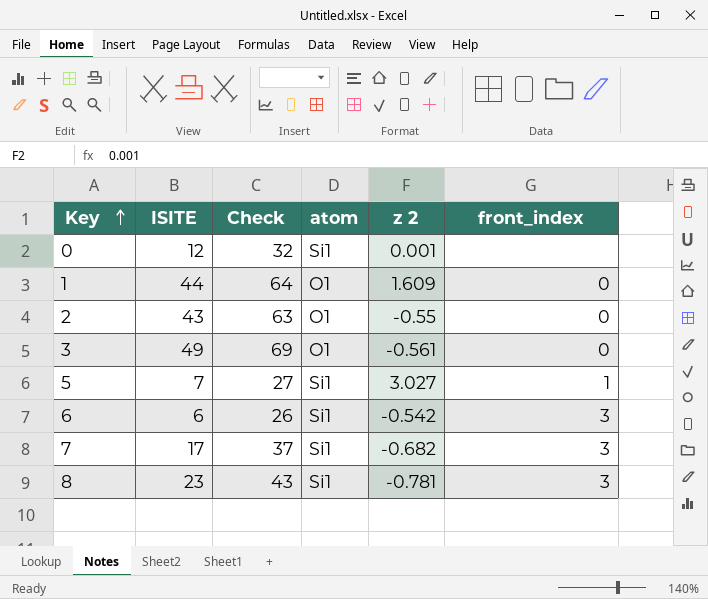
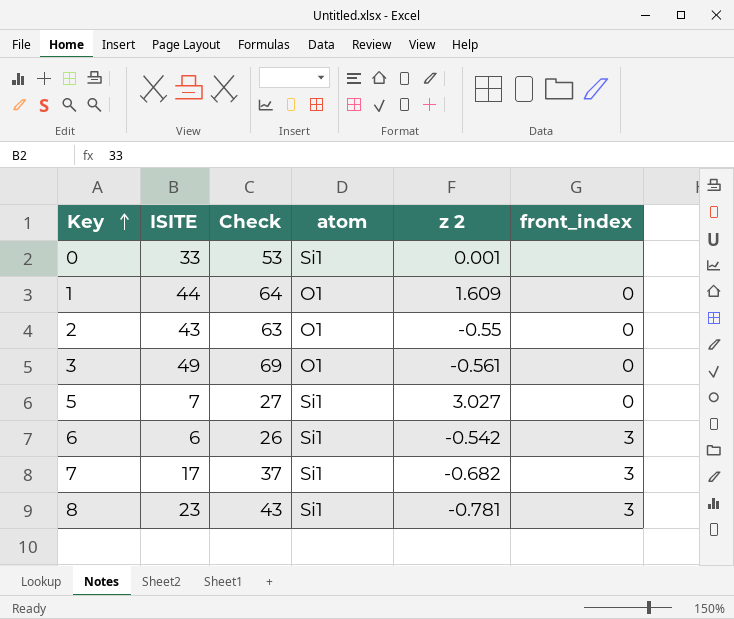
0 | ISITE: 12 -> 33
0 | Check: 32 -> 53
5 | front_index: 1 -> 0

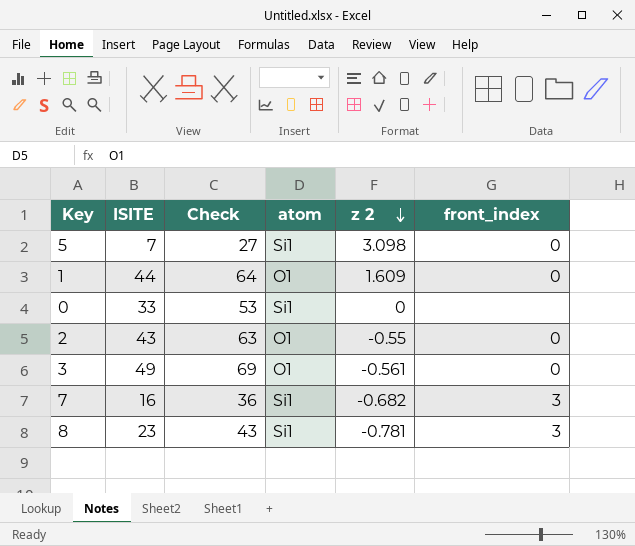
row order: Key ascending -> z 2 descending
row 6: 6 | 26 | Si1 | -0.542 | 3 -> none
5 | z 2: 3.027 -> 3.098
0 | z 2: 0.001 -> 0
7 | ISITE: 17 -> 16
7 | Check: 37 -> 36

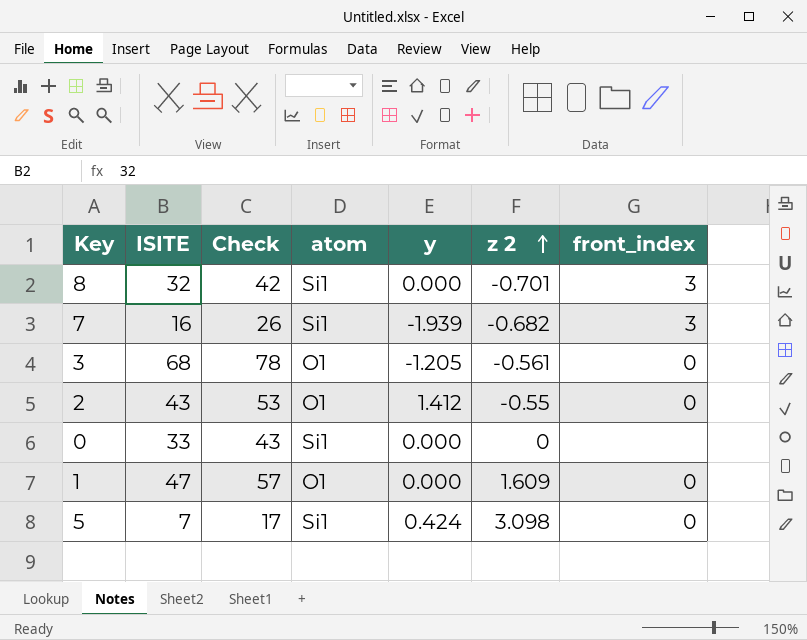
row order: z 2 descending -> z 2 ascending
column Check | formula: [ISITE] + 20 -> [ISITE] + 10
column y | position: none -> 5
8 | ISITE: 23 -> 32
8 | z 2: -0.781 -> -0.701
3 | ISITE: 49 -> 68
1 | ISITE: 44 -> 47

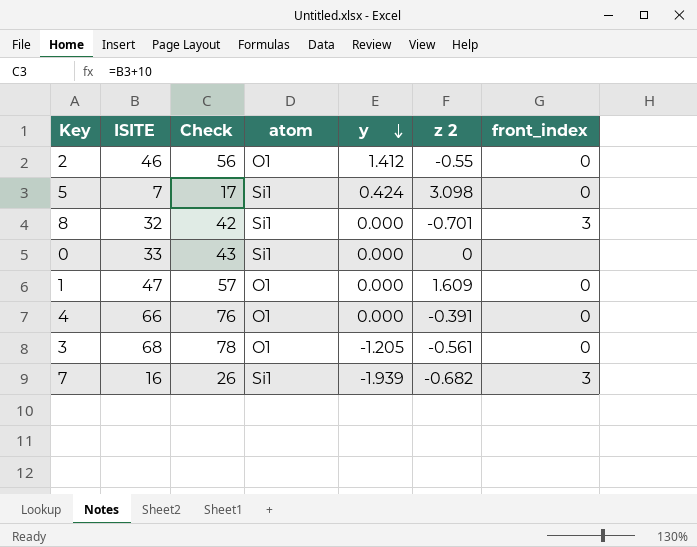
row order: z 2 ascending -> y descending
2 | ISITE: 43 -> 46
2 | Check: 53 -> 56
row 4: none -> 66 | 76 | O1 | 0.000 | -0.391 | 0

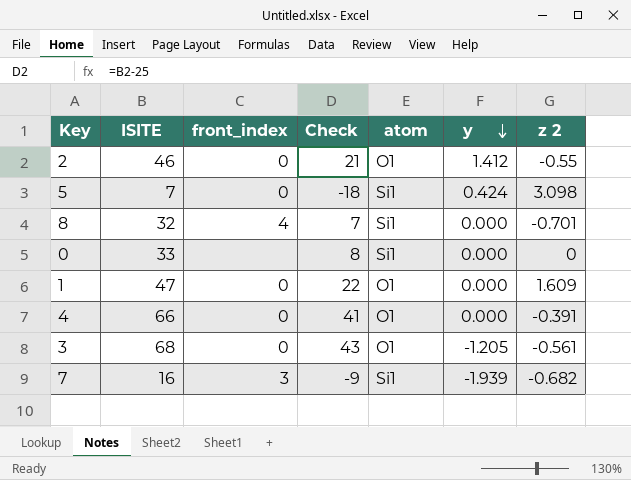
column front_index | position: 7 -> 3
column Check | formula: [ISITE] + 10 -> [ISITE] - 25
8 | front_index: 3 -> 4

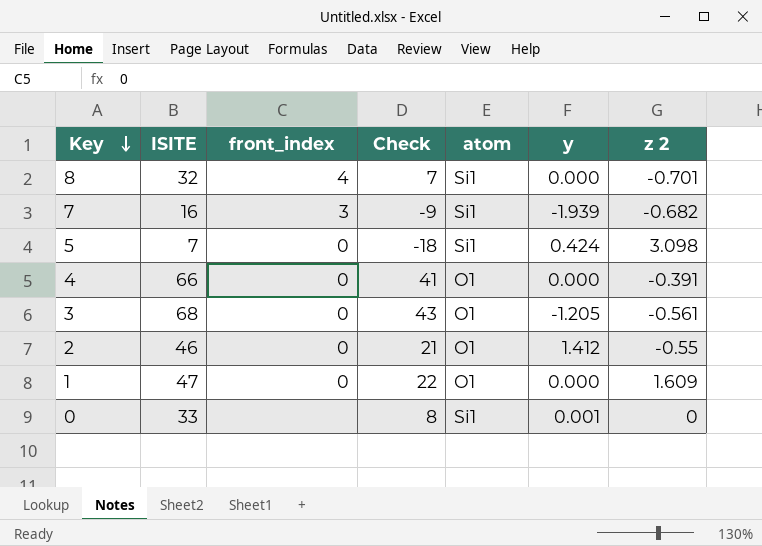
row order: y descending -> Key descending
0 | y: 0.000 -> 0.001

